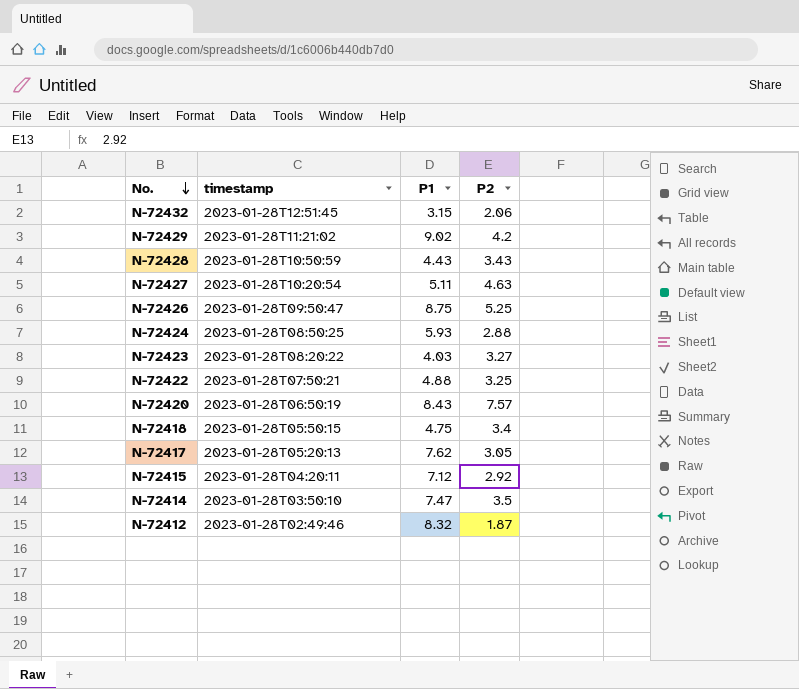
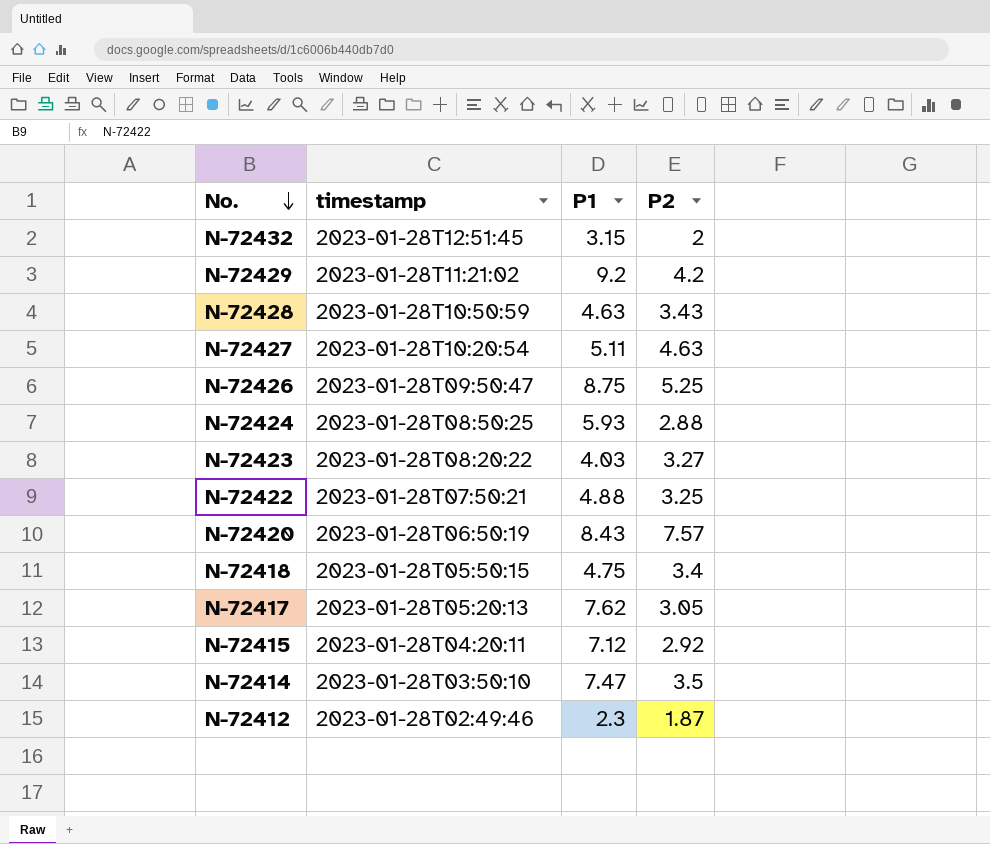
N-72432 | P2: 2.06 -> 2
N-72429 | P1: 9.02 -> 9.2
N-72428 | P1: 4.43 -> 4.63
N-72412 | P1: 8.32 -> 2.3

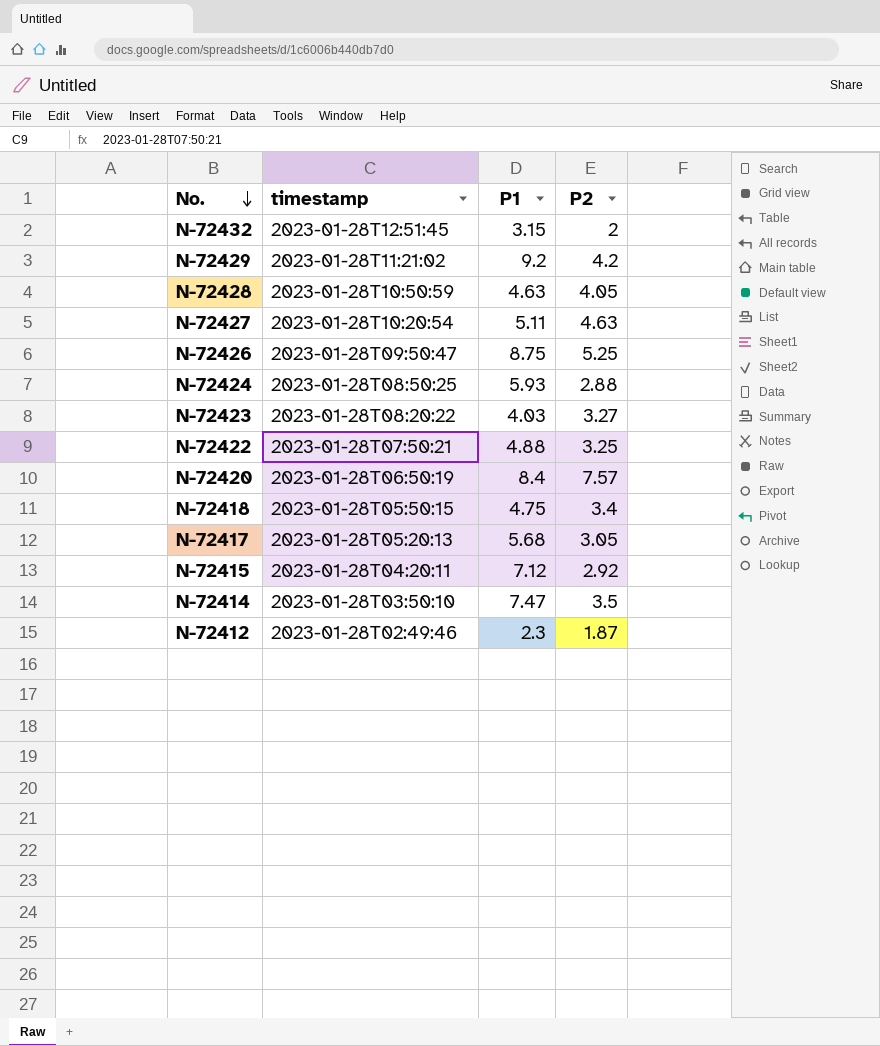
N-72428 | P2: 3.43 -> 4.05
N-72420 | P1: 8.43 -> 8.4
N-72417 | P1: 7.62 -> 5.68

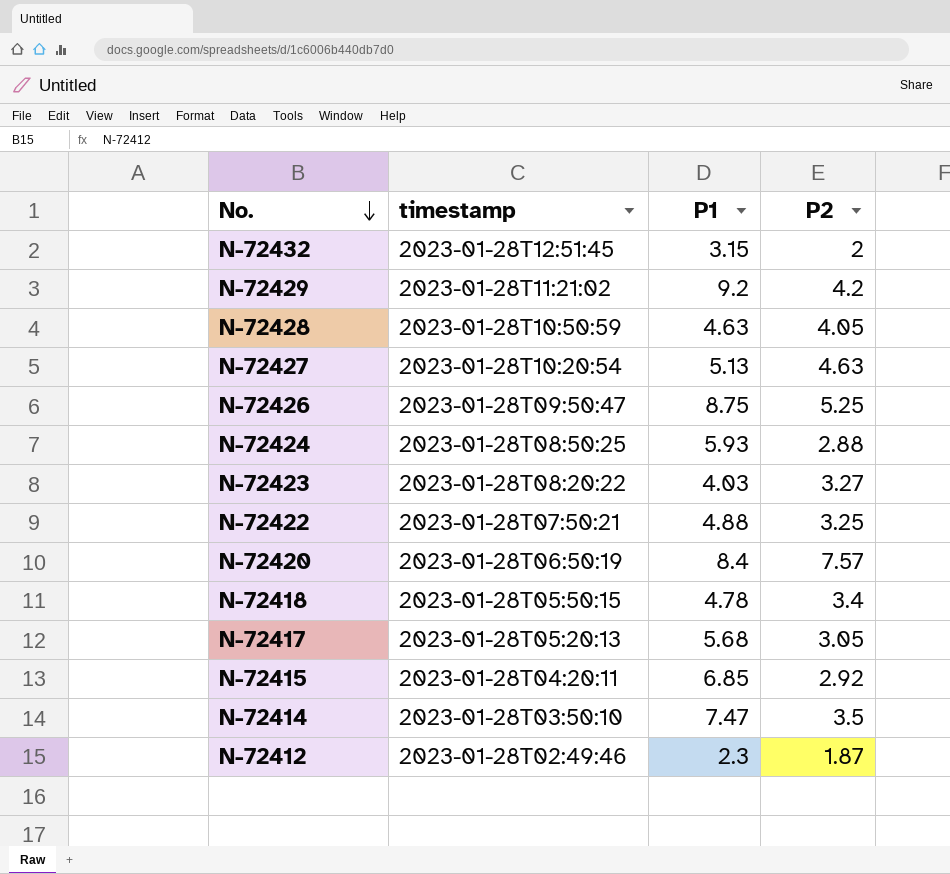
N-72427 | P1: 5.11 -> 5.13
N-72418 | P1: 4.75 -> 4.78
N-72415 | P1: 7.12 -> 6.85

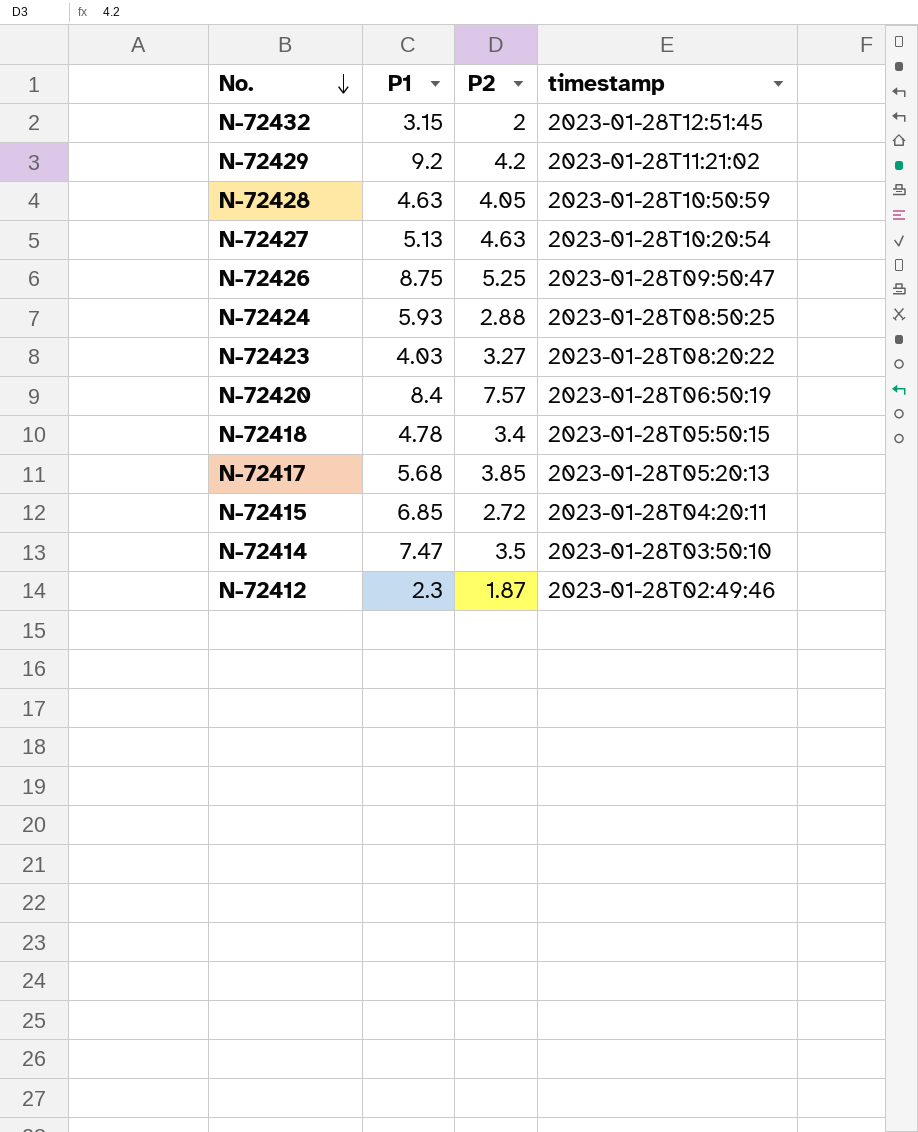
column timestamp | position: 2 -> 4
row N-72422: 2023-01-28T07:50:21 | 4.88 | 3.25 -> none
N-72417 | P2: 3.05 -> 3.85
N-72415 | P2: 2.92 -> 2.72

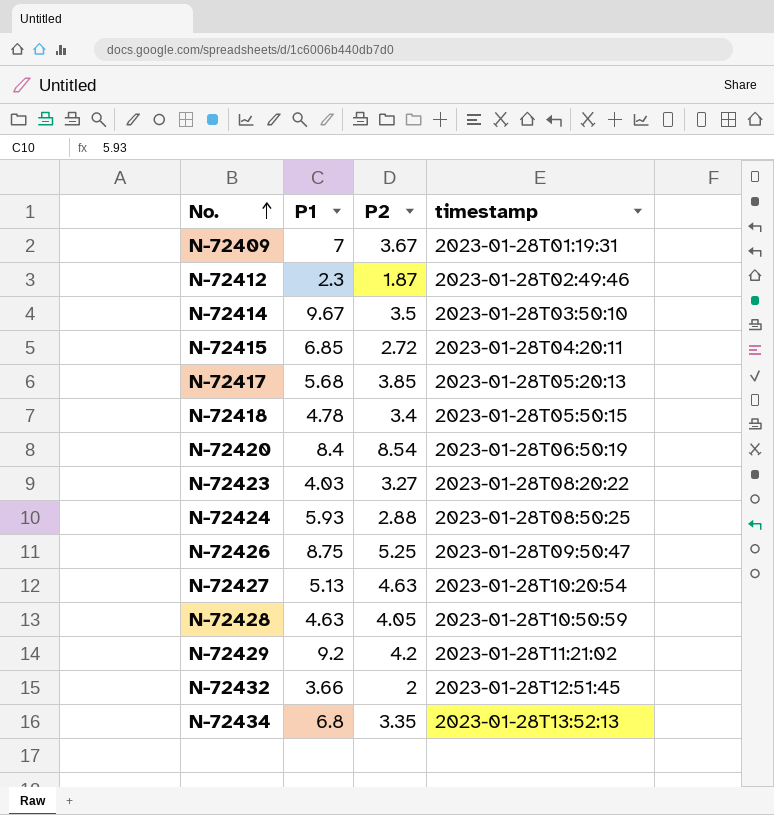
row order: No. descending -> No. ascending
row N-72409: none -> 7 | 3.67 | 2023-01-28T01:19:31
N-72414 | P1: 7.47 -> 9.67
N-72420 | P2: 7.57 -> 8.54
N-72432 | P1: 3.15 -> 3.66
row N-72434: none -> 6.8 | 3.35 | 2023-01-28T13:52:13

